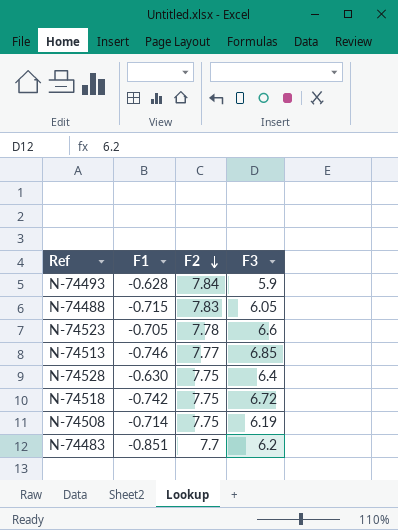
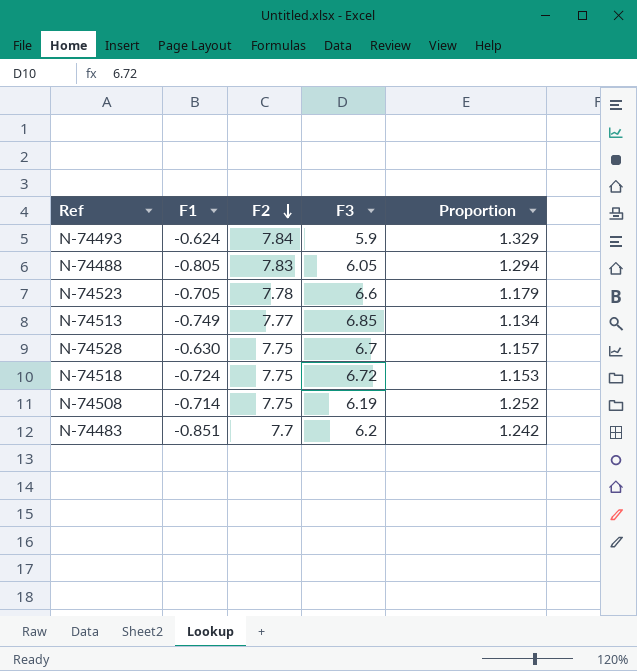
column Proportion | formula: none -> [F2] / [F3]
N-74493 | F1: -0.628 -> -0.624
N-74488 | F1: -0.715 -> -0.805
N-74513 | F1: -0.746 -> -0.749
N-74528 | F3: 6.4 -> 6.7
N-74518 | F1: -0.742 -> -0.724

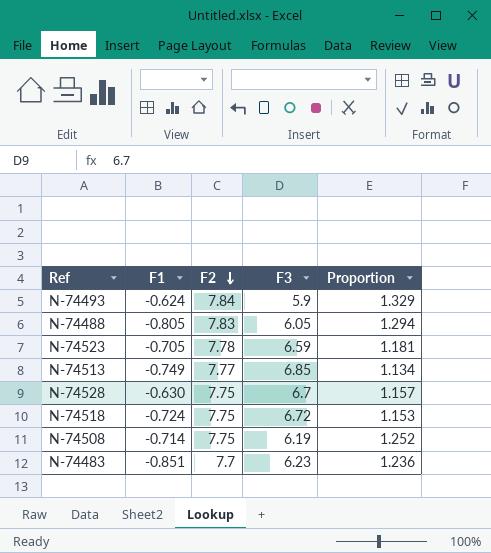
N-74523 | F3: 6.6 -> 6.59
N-74523 | Proportion: 1.179 -> 1.181
N-74483 | F3: 6.2 -> 6.23
N-74483 | Proportion: 1.242 -> 1.236

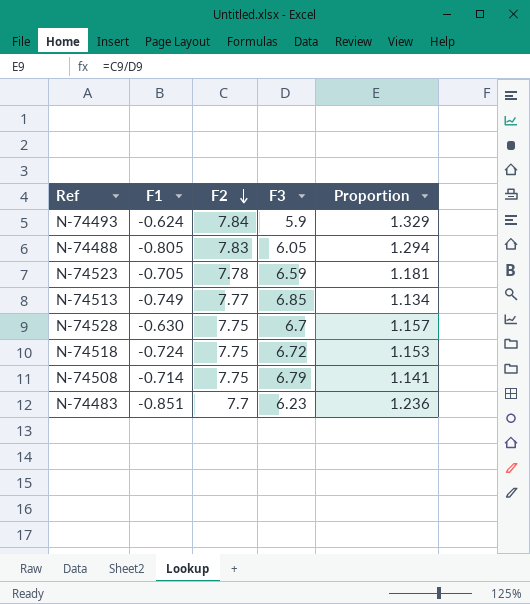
N-74508 | F3: 6.19 -> 6.79
N-74508 | Proportion: 1.252 -> 1.141

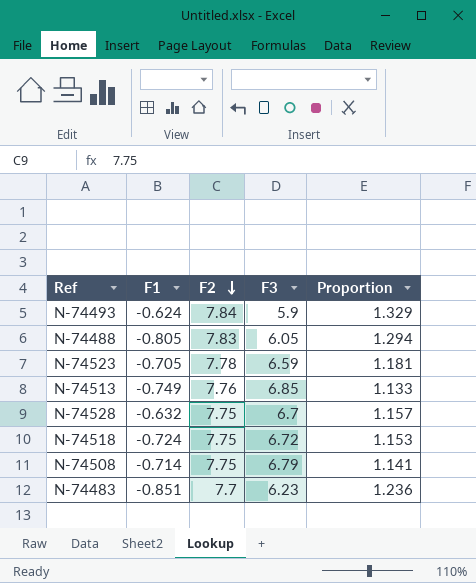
N-74513 | F2: 7.77 -> 7.76
N-74513 | Proportion: 1.134 -> 1.133
N-74528 | F1: -0.630 -> -0.632

